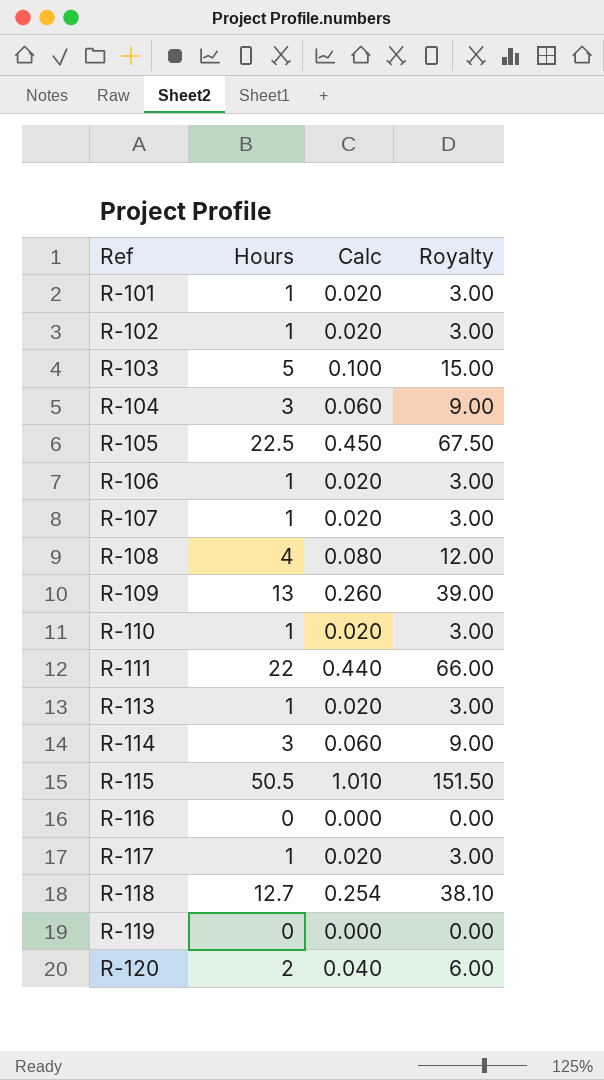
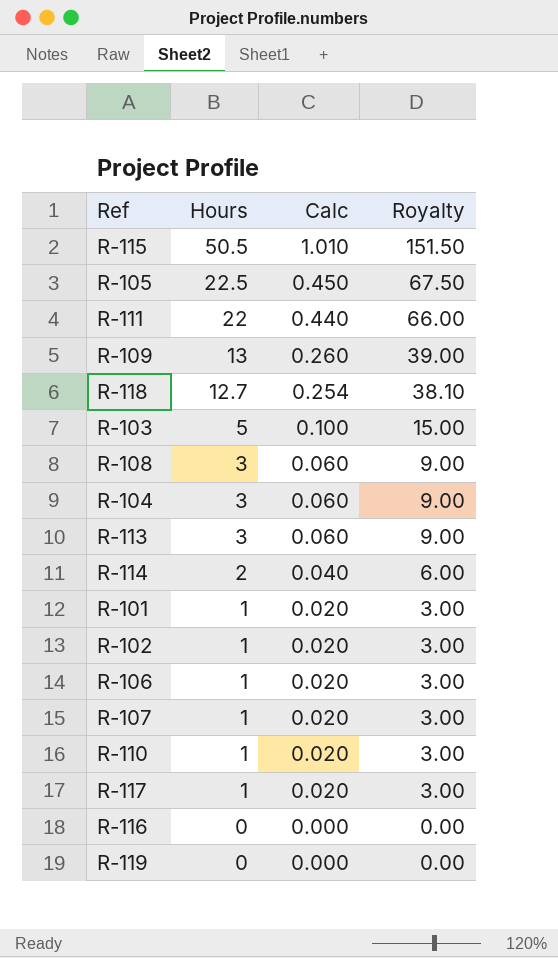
row order: Ref ascending -> Hours descending
row R-120: 2 | 0.040 | 6.00 -> none
R-108 | Hours: 4 -> 3
R-108 | Calc: 0.080 -> 0.060
R-108 | Royalty: 12.00 -> 9.00
R-113 | Hours: 1 -> 3
R-113 | Calc: 0.020 -> 0.060
R-113 | Royalty: 3.00 -> 9.00
R-114 | Hours: 3 -> 2
R-114 | Calc: 0.060 -> 0.040
R-114 | Royalty: 9.00 -> 6.00

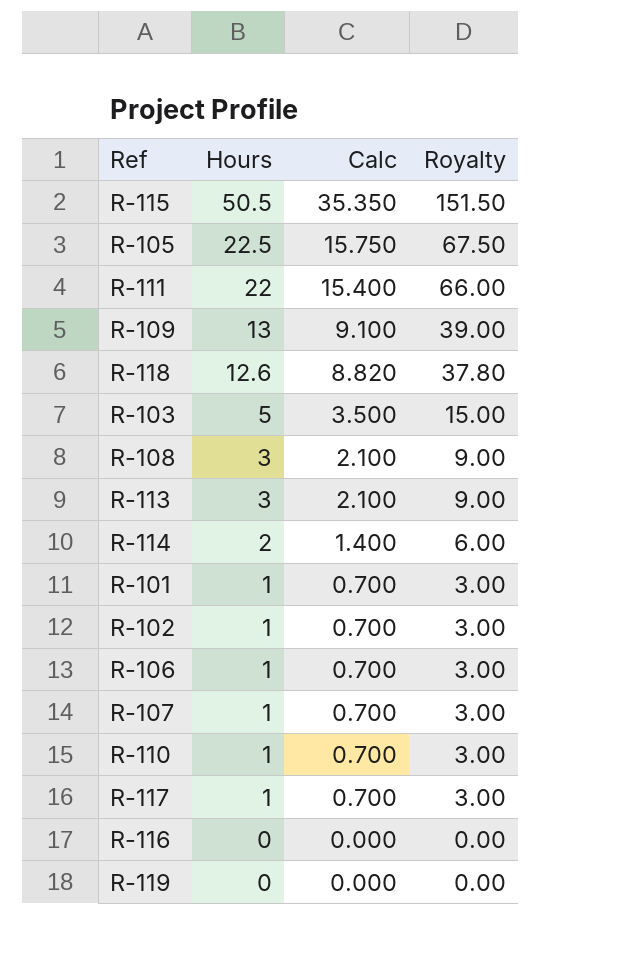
column Calc | formula: [Hours] * 0.02 -> [Hours] * 0.7
row R-104: 3 | 0.060 | 9.00 -> none
R-118 | Hours: 12.7 -> 12.6
R-118 | Royalty: 38.10 -> 37.80

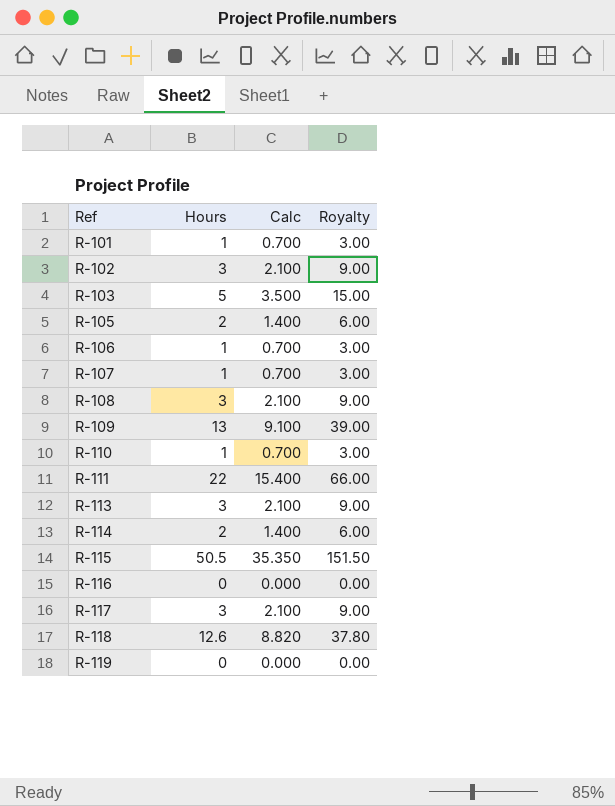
row order: Hours descending -> Ref ascending
R-102 | Hours: 1 -> 3
R-102 | Calc: 0.700 -> 2.100
R-102 | Royalty: 3.00 -> 9.00
R-105 | Hours: 22.5 -> 2
R-105 | Calc: 15.750 -> 1.400
R-105 | Royalty: 67.50 -> 6.00
R-117 | Hours: 1 -> 3
R-117 | Calc: 0.700 -> 2.100
R-117 | Royalty: 3.00 -> 9.00

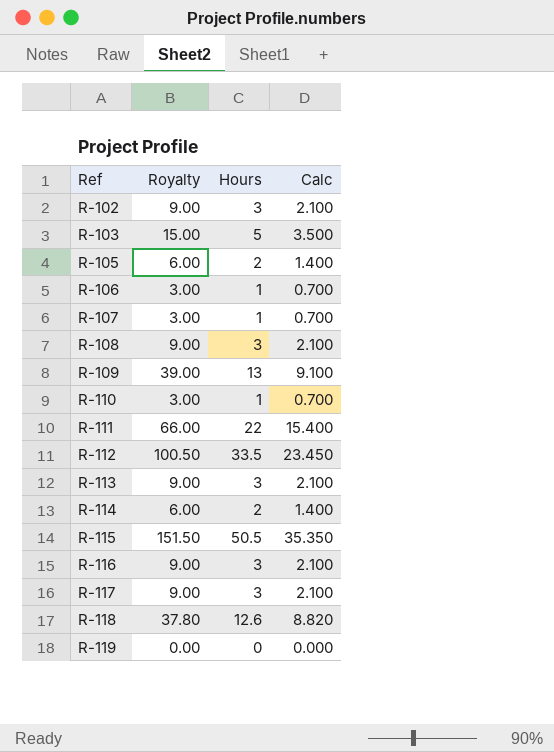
column Royalty | position: 4 -> 2
row R-101: 1 | 0.700 | 3.00 -> none
row R-112: none -> 100.50 | 33.5 | 23.450
R-116 | Royalty: 0.00 -> 9.00
R-116 | Hours: 0 -> 3
R-116 | Calc: 0.000 -> 2.100

